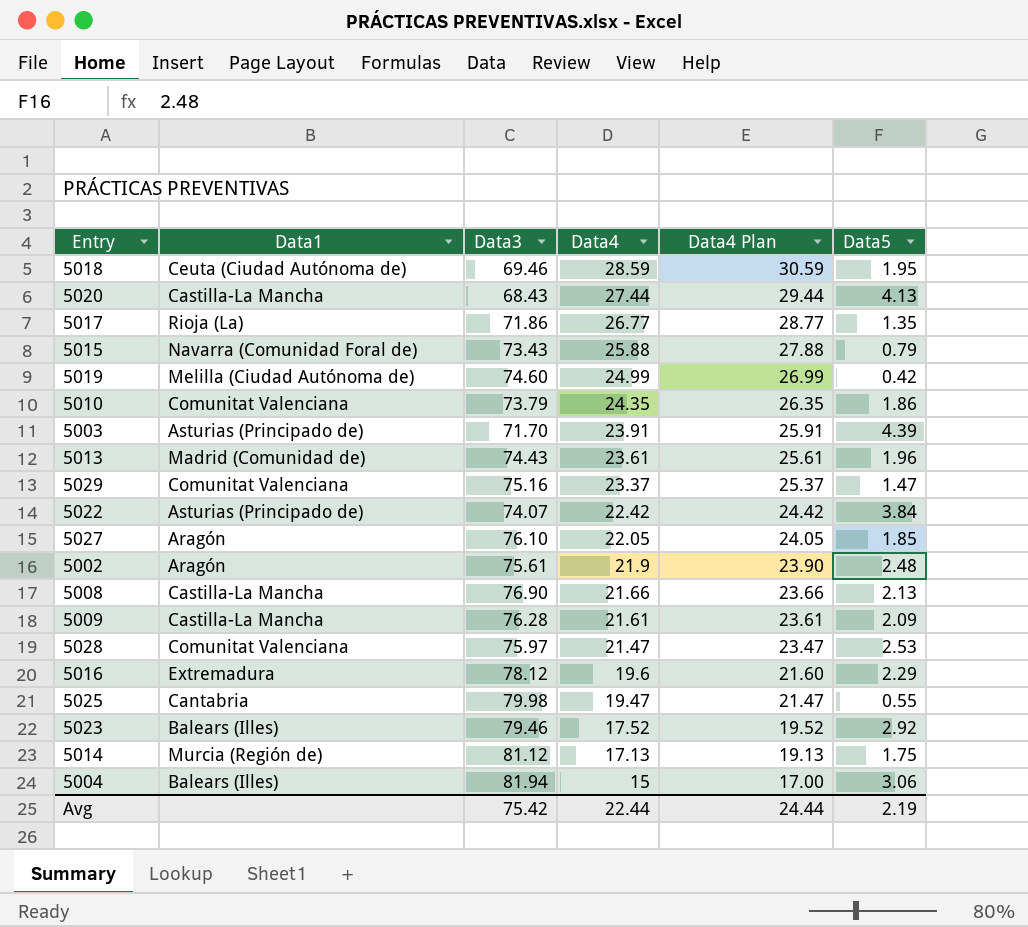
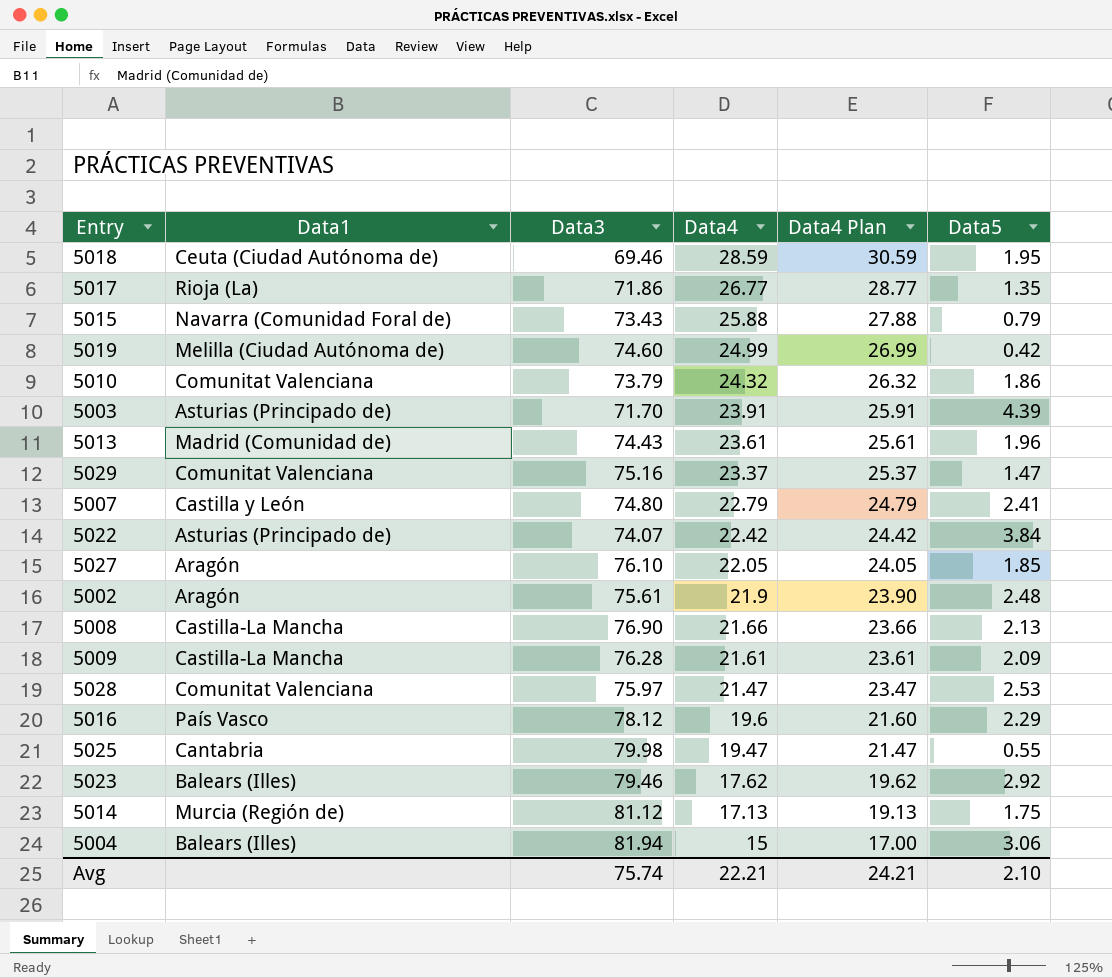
row 5020: Castilla-La Mancha | 68.43 | 27.44 | 29.44 | 4.13 -> none
5010 | Data4: 24.35 -> 24.32
5010 | Data4 Plan: 26.35 -> 26.32
row 5007: none -> Castilla y León | 74.80 | 22.79 | 24.79 | 2.41
5016 | Data1: Extremadura -> País Vasco
5023 | Data4: 17.52 -> 17.62
5023 | Data4 Plan: 19.52 -> 19.62
Avg | Data3: 75.42 -> 75.74
Avg | Data4: 22.44 -> 22.21
Avg | Data4 Plan: 24.44 -> 24.21
Avg | Data5: 2.19 -> 2.10

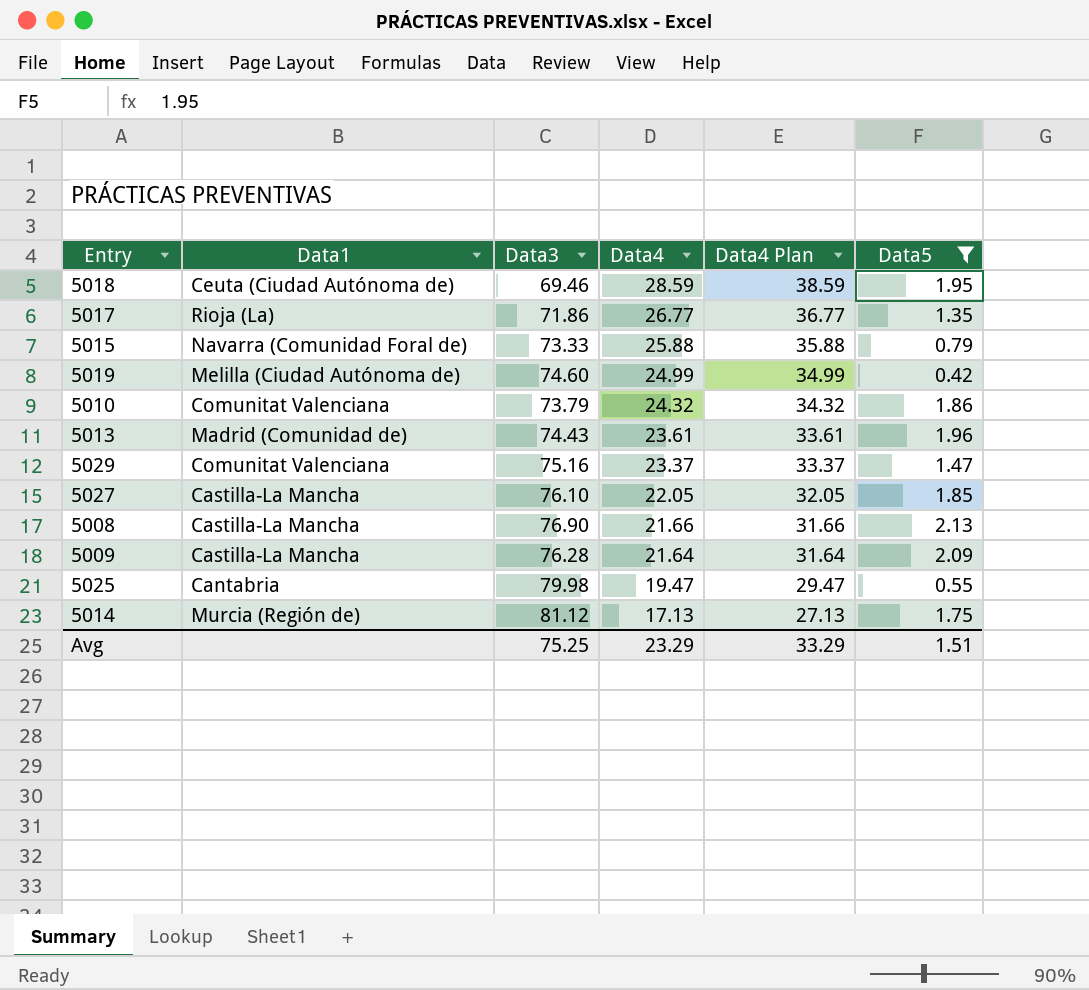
filter: none -> Data5 <= 2.13
column Data4 Plan | formula: [Data4] + 2 -> [Data4] + 10
5015 | Data3: 73.43 -> 73.33
5027 | Data1: Aragón -> Castilla-La Mancha
5009 | Data4: 21.61 -> 21.64
Avg | Data3: 75.74 -> 75.25
Avg | Data4: 22.21 -> 23.29
Avg | Data4 Plan: 24.21 -> 33.29
Avg | Data5: 2.10 -> 1.51

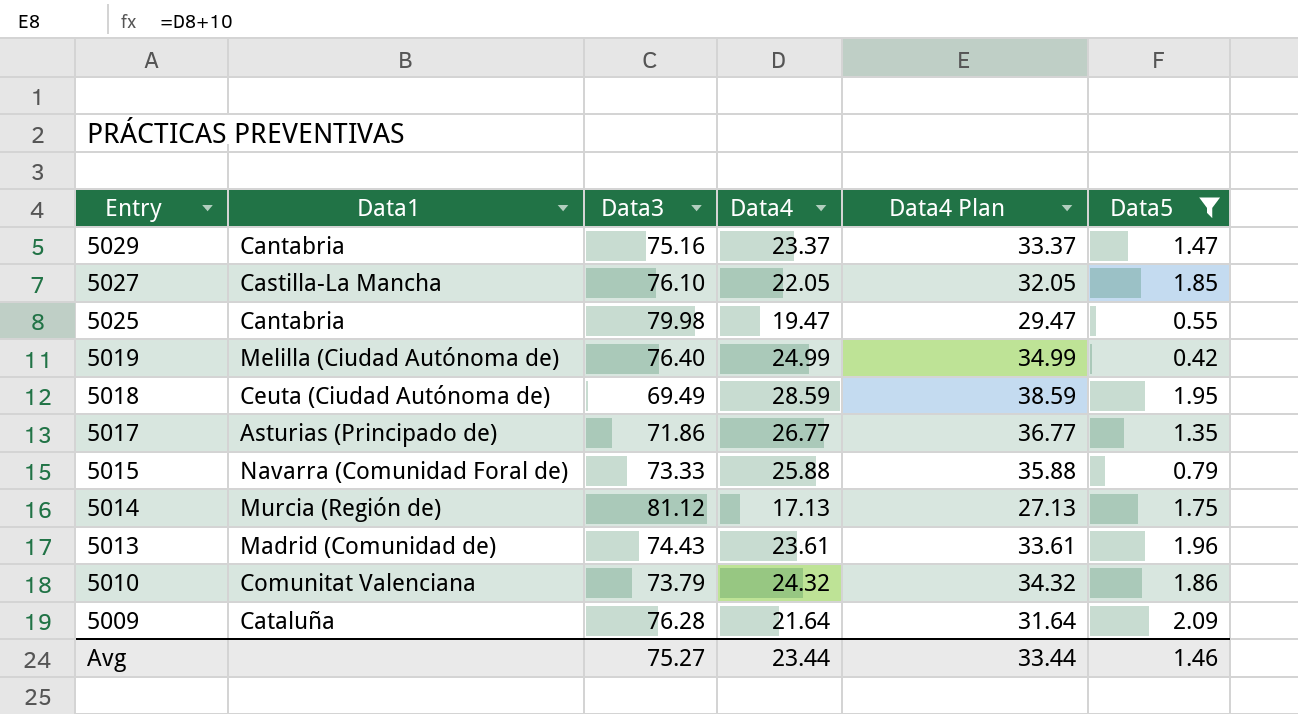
row order: Data4 descending -> Entry descending
row 5008: Castilla-La Mancha | 76.90 | 21.66 | 31.66 | 2.13 -> none
5029 | Data1: Comunitat Valenciana -> Cantabria
5019 | Data3: 74.60 -> 76.40
5018 | Data3: 69.46 -> 69.49
5017 | Data1: Rioja (La) -> Asturias (Principado de)
5009 | Data1: Castilla-La Mancha -> Cataluña
Avg | Data3: 75.25 -> 75.27
Avg | Data4: 23.29 -> 23.44
Avg | Data4 Plan: 33.29 -> 33.44
Avg | Data5: 1.51 -> 1.46

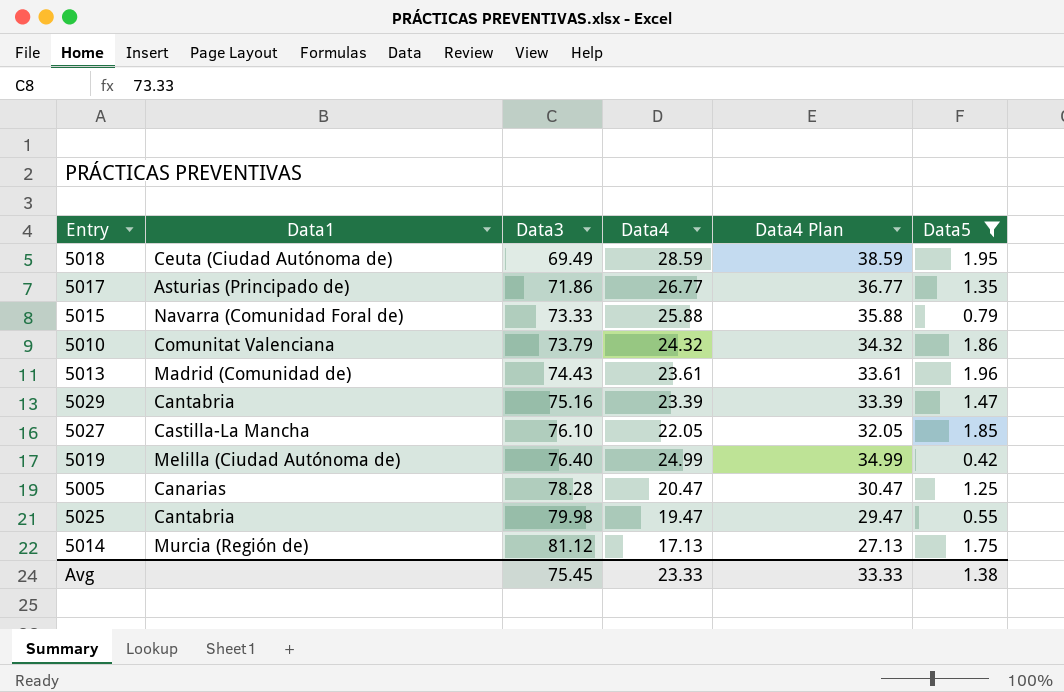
row order: Entry descending -> Data3 ascending
row 5009: Cataluña | 76.28 | 21.64 | 31.64 | 2.09 -> none
5029 | Data4: 23.37 -> 23.39
5029 | Data4 Plan: 33.37 -> 33.39
row 5005: none -> Canarias | 78.28 | 20.47 | 30.47 | 1.25
Avg | Data3: 75.27 -> 75.45
Avg | Data4: 23.44 -> 23.33
Avg | Data4 Plan: 33.44 -> 33.33
Avg | Data5: 1.46 -> 1.38

